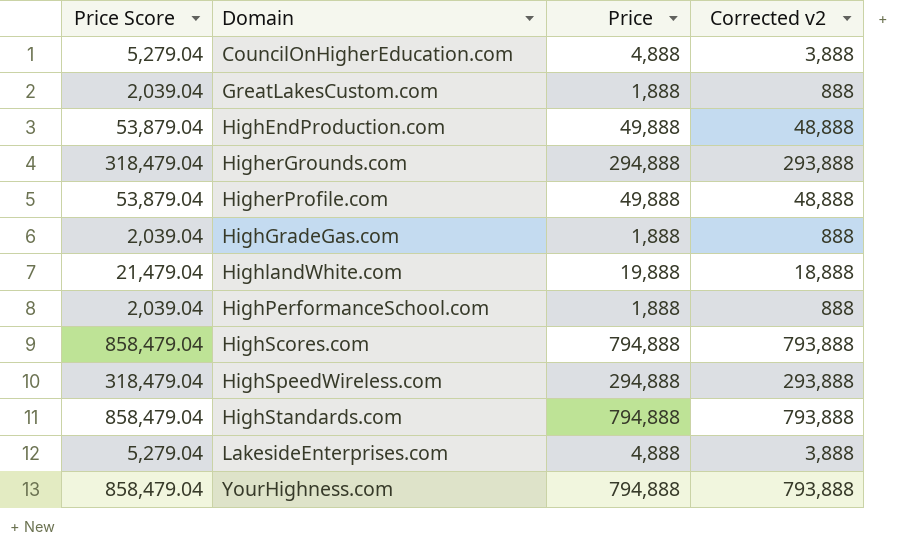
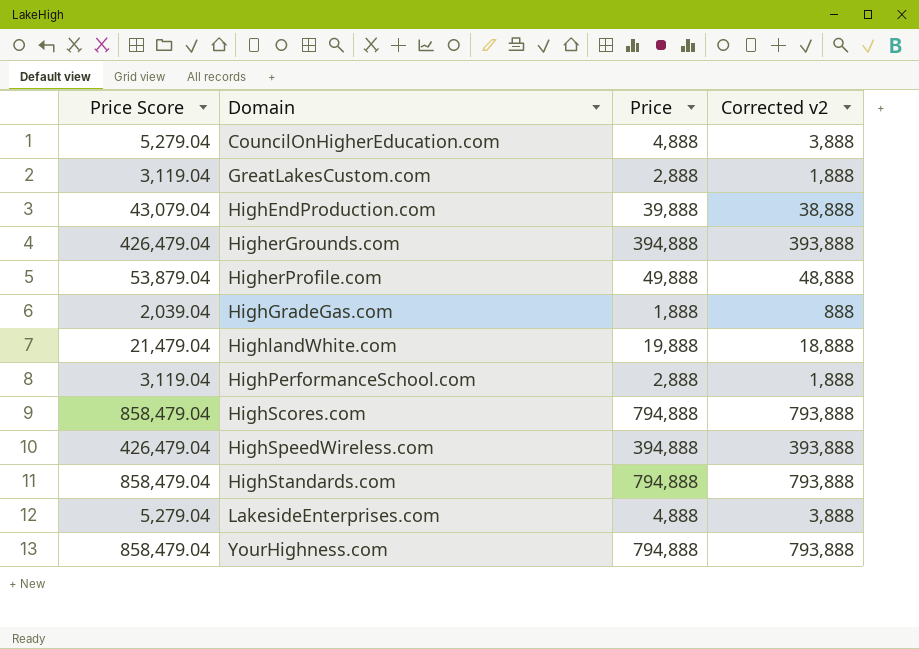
GreatLakesCustom.com | Price Score: 2,039.04 -> 3,119.04
GreatLakesCustom.com | Price: 1,888 -> 2,888
GreatLakesCustom.com | Corrected v2: 888 -> 1,888
HighEndProduction.com | Price Score: 53,879.04 -> 43,079.04
HighEndProduction.com | Price: 49,888 -> 39,888
HighEndProduction.com | Corrected v2: 48,888 -> 38,888
HigherGrounds.com | Price Score: 318,479.04 -> 426,479.04
HigherGrounds.com | Price: 294,888 -> 394,888
HigherGrounds.com | Corrected v2: 293,888 -> 393,888
HighPerformanceSchool.com | Price Score: 2,039.04 -> 3,119.04
HighPerformanceSchool.com | Price: 1,888 -> 2,888
HighPerformanceSchool.com | Corrected v2: 888 -> 1,888
HighSpeedWireless.com | Price Score: 318,479.04 -> 426,479.04
HighSpeedWireless.com | Price: 294,888 -> 394,888
HighSpeedWireless.com | Corrected v2: 293,888 -> 393,888

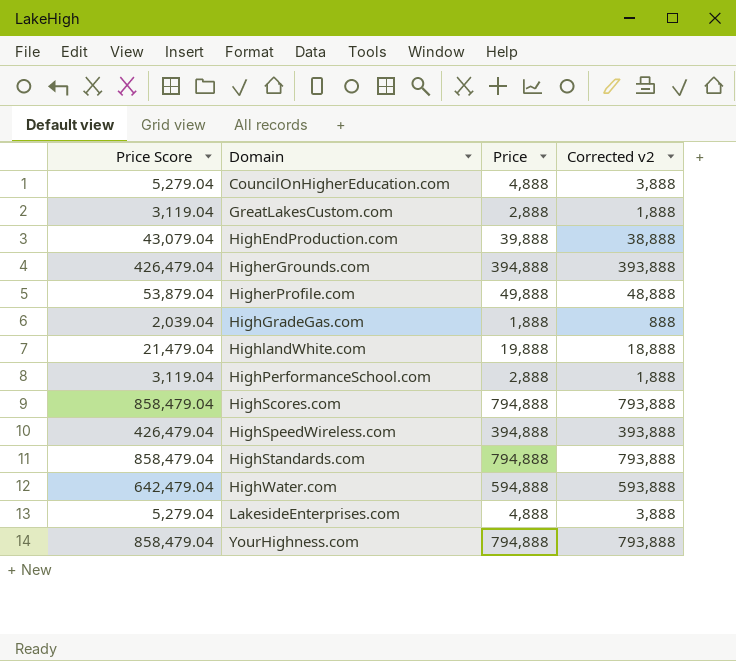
row HighWater.com: none -> 642,479.04 | 594,888 | 593,888

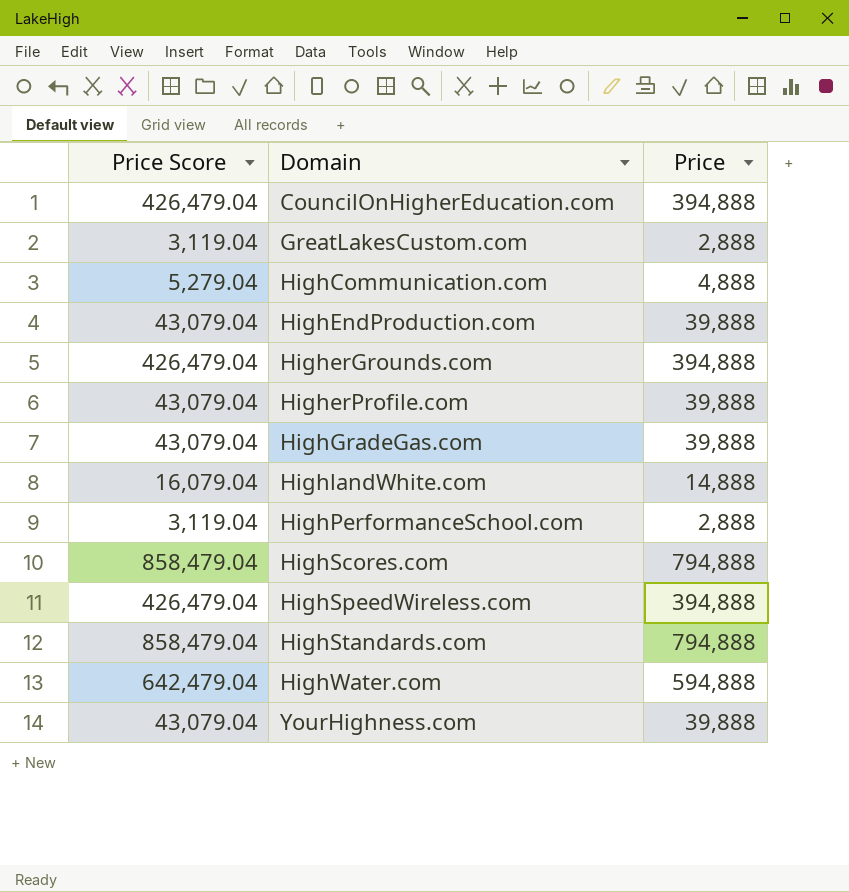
column Corrected v2 | formula: [Price] - 1000 -> none
row LakesideEnterprises.com: 5,279.04 | 4,888 | 3,888 -> none
CouncilOnHigherEducation.com | Price Score: 5,279.04 -> 426,479.04
CouncilOnHigherEducation.com | Price: 4,888 -> 394,888
row HighCommunication.com: none -> 5,279.04 | 4,888
HigherProfile.com | Price Score: 53,879.04 -> 43,079.04
HigherProfile.com | Price: 49,888 -> 39,888
HighGradeGas.com | Price Score: 2,039.04 -> 43,079.04
HighGradeGas.com | Price: 1,888 -> 39,888
HighlandWhite.com | Price Score: 21,479.04 -> 16,079.04
HighlandWhite.com | Price: 19,888 -> 14,888
YourHighness.com | Price Score: 858,479.04 -> 43,079.04
YourHighness.com | Price: 794,888 -> 39,888

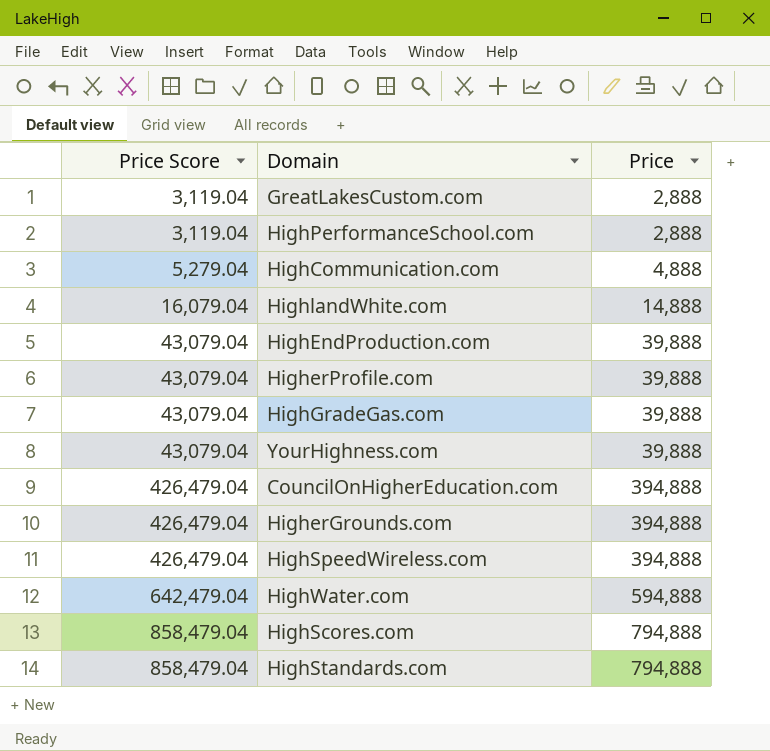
row order: Domain ascending -> Price Score ascending

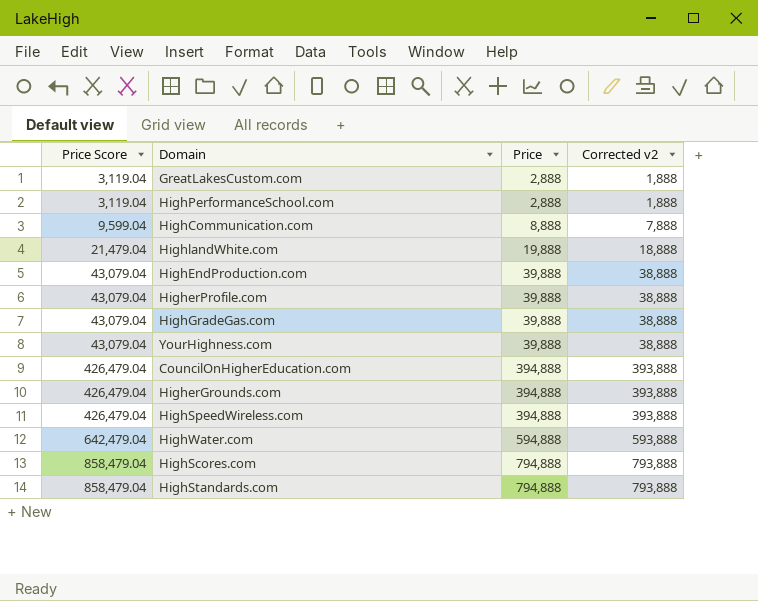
column Corrected v2 | formula: none -> [Price] - 1000
HighCommunication.com | Price Score: 5,279.04 -> 9,599.04
HighCommunication.com | Price: 4,888 -> 8,888
HighlandWhite.com | Price Score: 16,079.04 -> 21,479.04
HighlandWhite.com | Price: 14,888 -> 19,888

